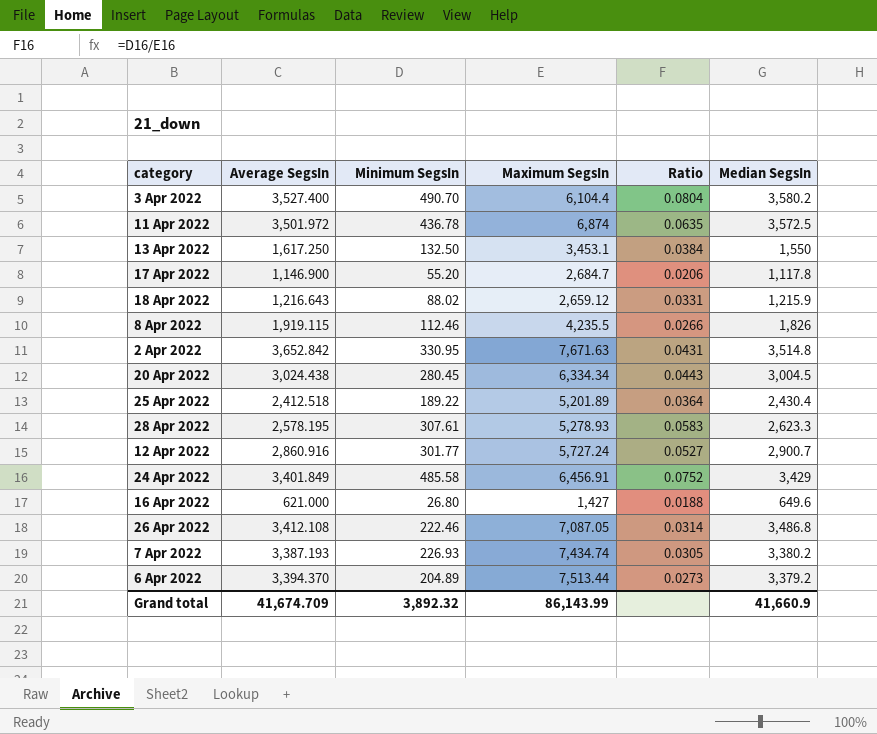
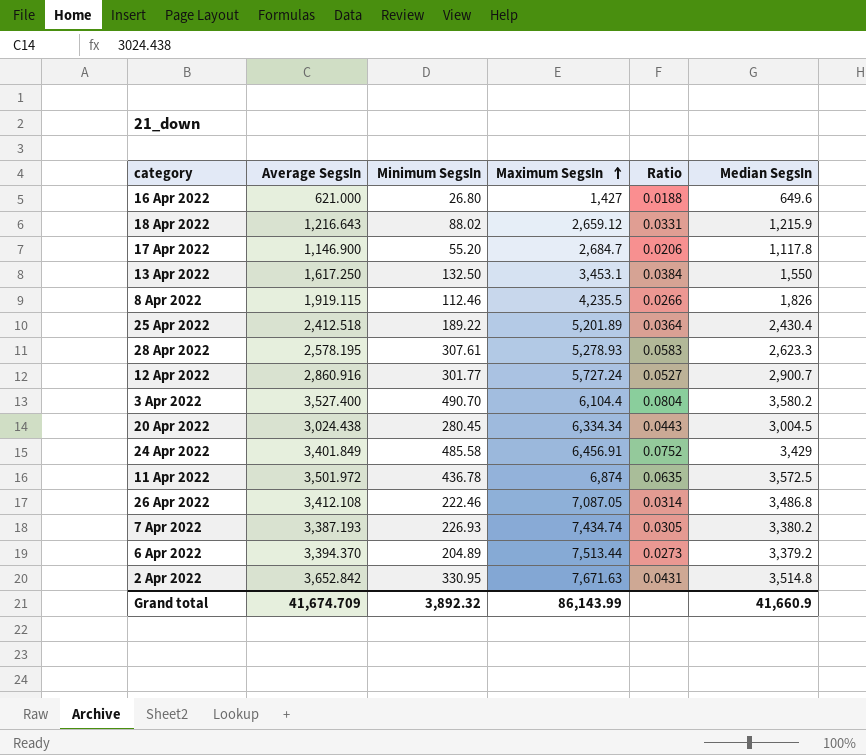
row order: none -> Maximum SegsIn ascending

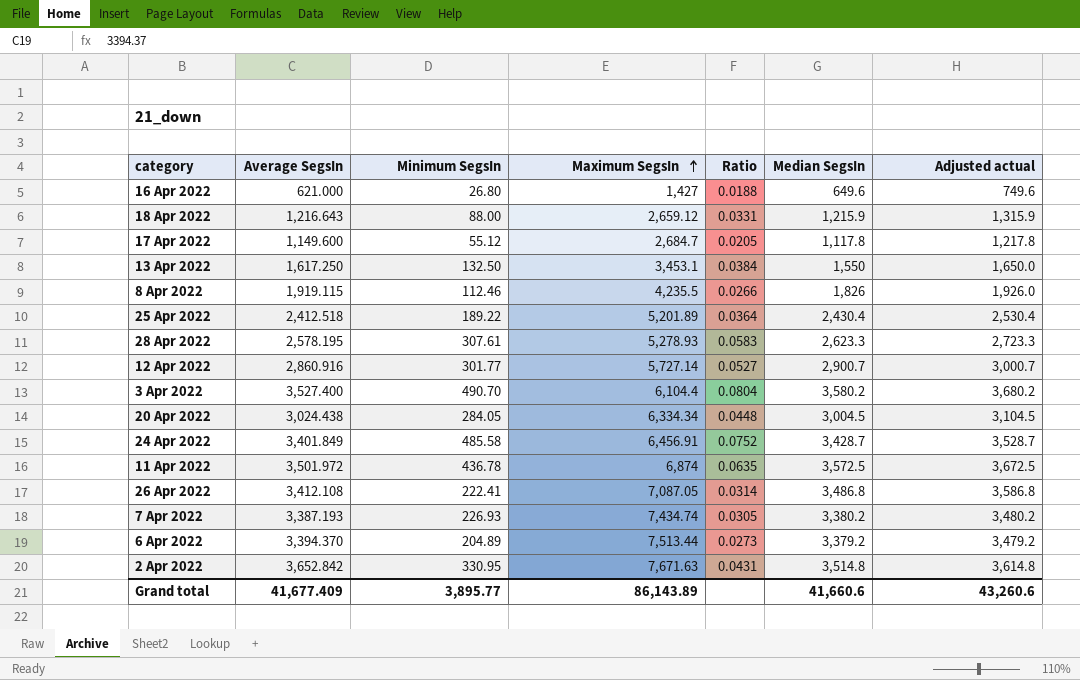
column Adjusted actual | formula: none -> [Median SegsIn] + 100
18 Apr 2022 | Minimum SegsIn: 88.02 -> 88.00
17 Apr 2022 | Average SegsIn: 1,146.900 -> 1,149.600
17 Apr 2022 | Minimum SegsIn: 55.20 -> 55.12
17 Apr 2022 | Ratio: 0.0206 -> 0.0205
12 Apr 2022 | Maximum SegsIn: 5,727.24 -> 5,727.14
20 Apr 2022 | Minimum SegsIn: 280.45 -> 284.05
20 Apr 2022 | Ratio: 0.0443 -> 0.0448
24 Apr 2022 | Median SegsIn: 3,429 -> 3,428.7
26 Apr 2022 | Minimum SegsIn: 222.46 -> 222.41
Grand total | Average SegsIn: 41,674.709 -> 41,677.409
Grand total | Minimum SegsIn: 3,892.32 -> 3,895.77
Grand total | Maximum SegsIn: 86,143.99 -> 86,143.89
Grand total | Median SegsIn: 41,660.9 -> 41,660.6

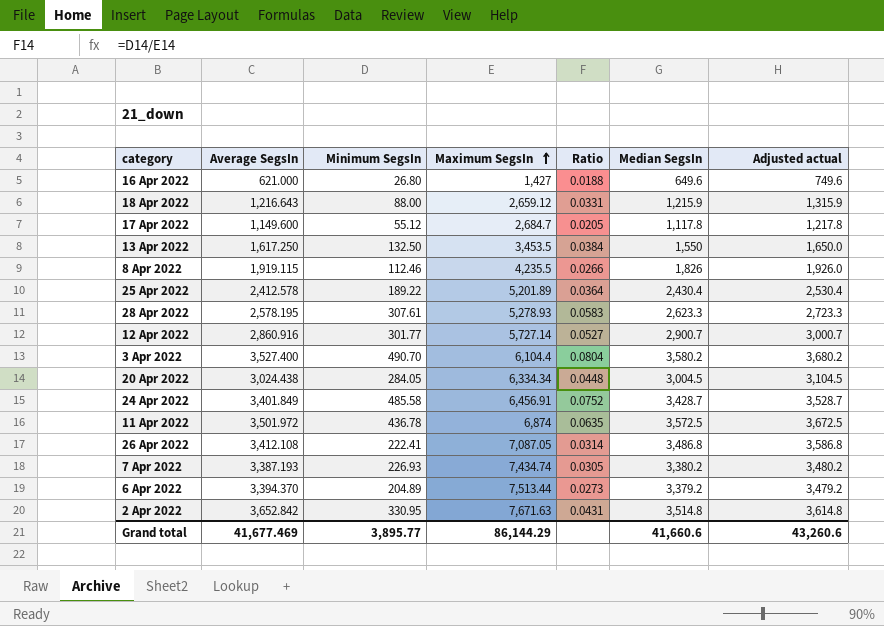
13 Apr 2022 | Maximum SegsIn: 3,453.1 -> 3,453.5
25 Apr 2022 | Average SegsIn: 2,412.518 -> 2,412.578
Grand total | Average SegsIn: 41,677.409 -> 41,677.469
Grand total | Maximum SegsIn: 86,143.89 -> 86,144.29

